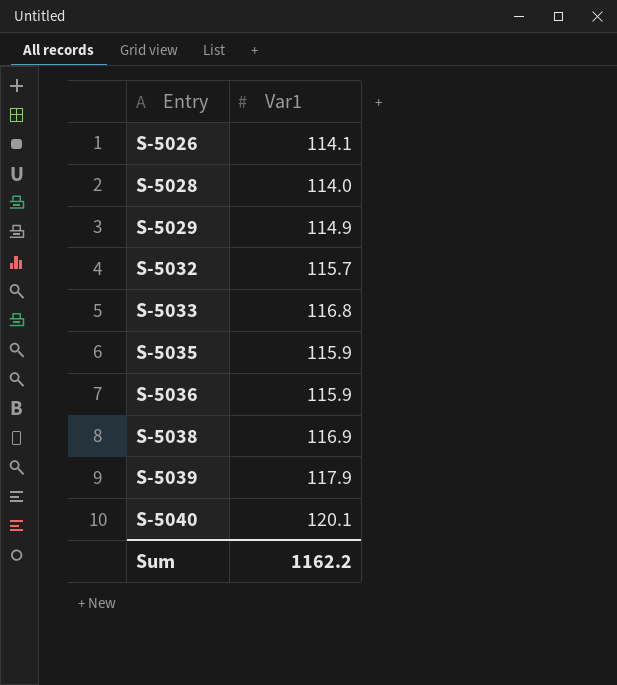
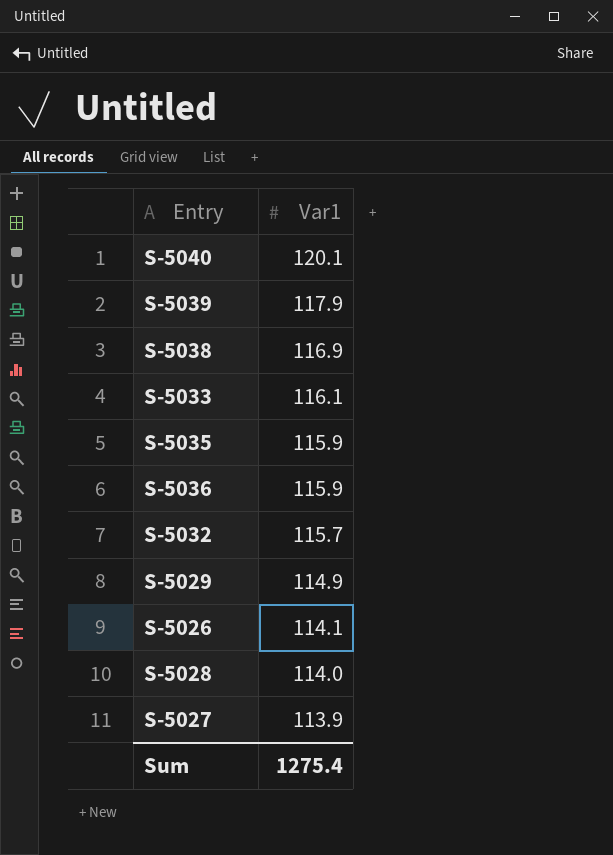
row order: Entry ascending -> Var1 descending
S-5033 | Var1: 116.8 -> 116.1
row S-5027: none -> 113.9
Sum | Var1: 1162.2 -> 1275.4

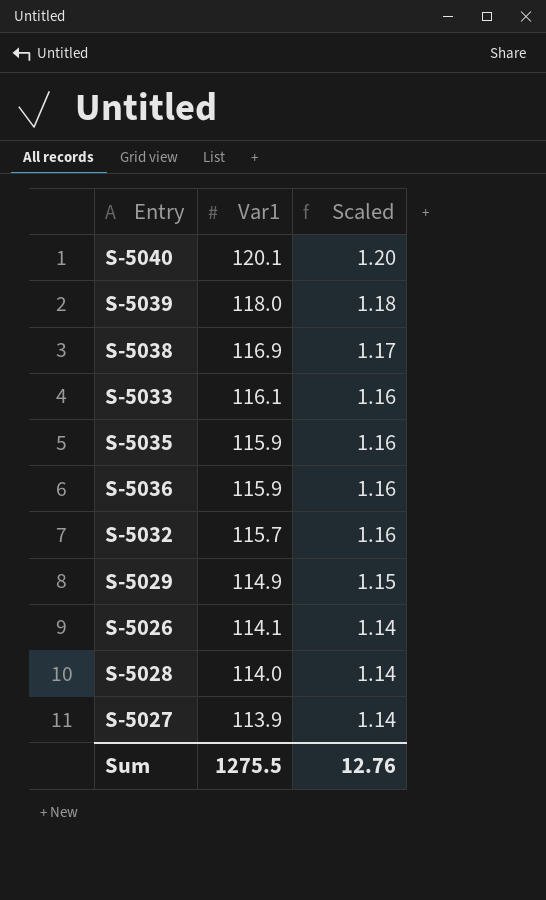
column Scaled | formula: none -> [Var1] * 0.01
S-5039 | Var1: 117.9 -> 118.0
Sum | Var1: 1275.4 -> 1275.5

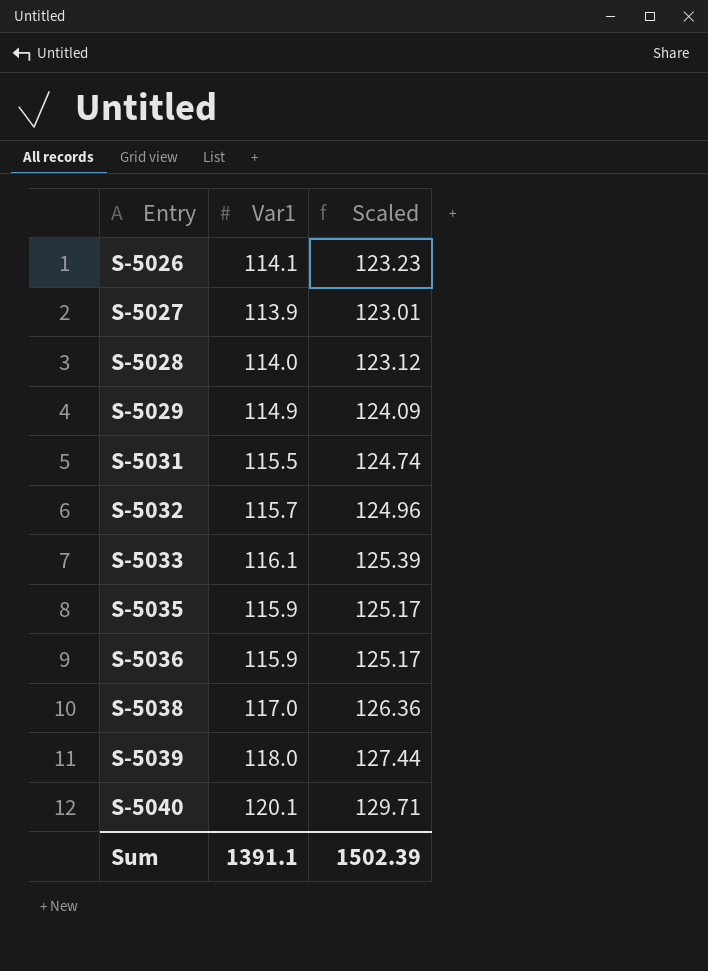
row order: Var1 descending -> Entry ascending
column Scaled | formula: [Var1] * 0.01 -> [Var1] * 1.08
row S-5031: none -> 115.5 | 124.74
S-5038 | Var1: 116.9 -> 117.0
Sum | Var1: 1275.5 -> 1391.1
Sum | Scaled: 12.76 -> 1502.39

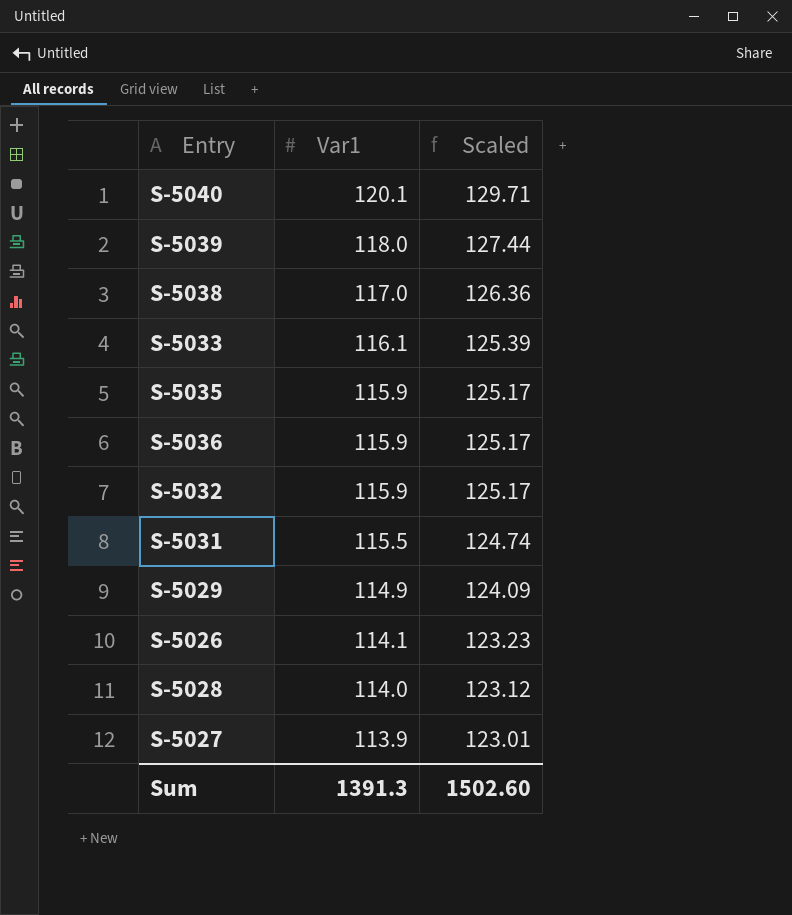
row order: Entry ascending -> Var1 descending
S-5032 | Var1: 115.7 -> 115.9
S-5032 | Scaled: 124.96 -> 125.17
Sum | Var1: 1391.1 -> 1391.3
Sum | Scaled: 1502.39 -> 1502.60

